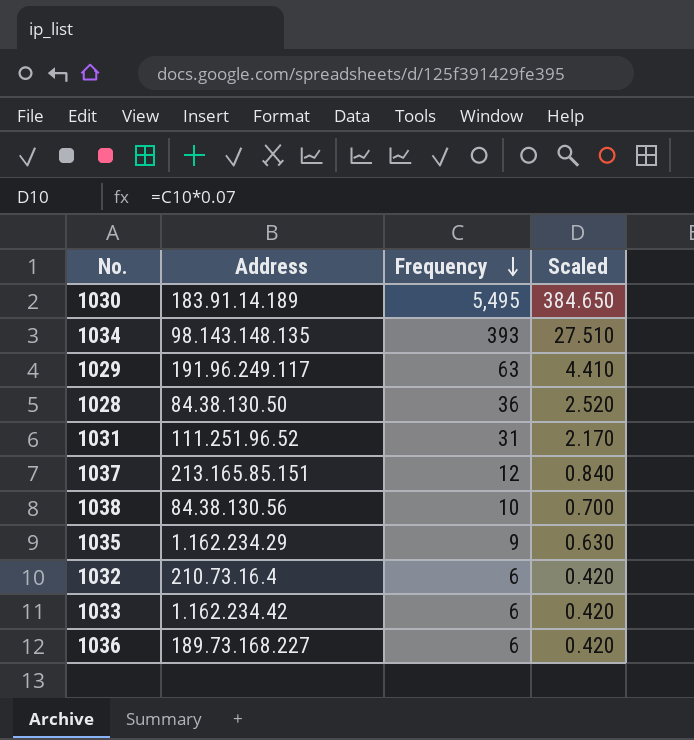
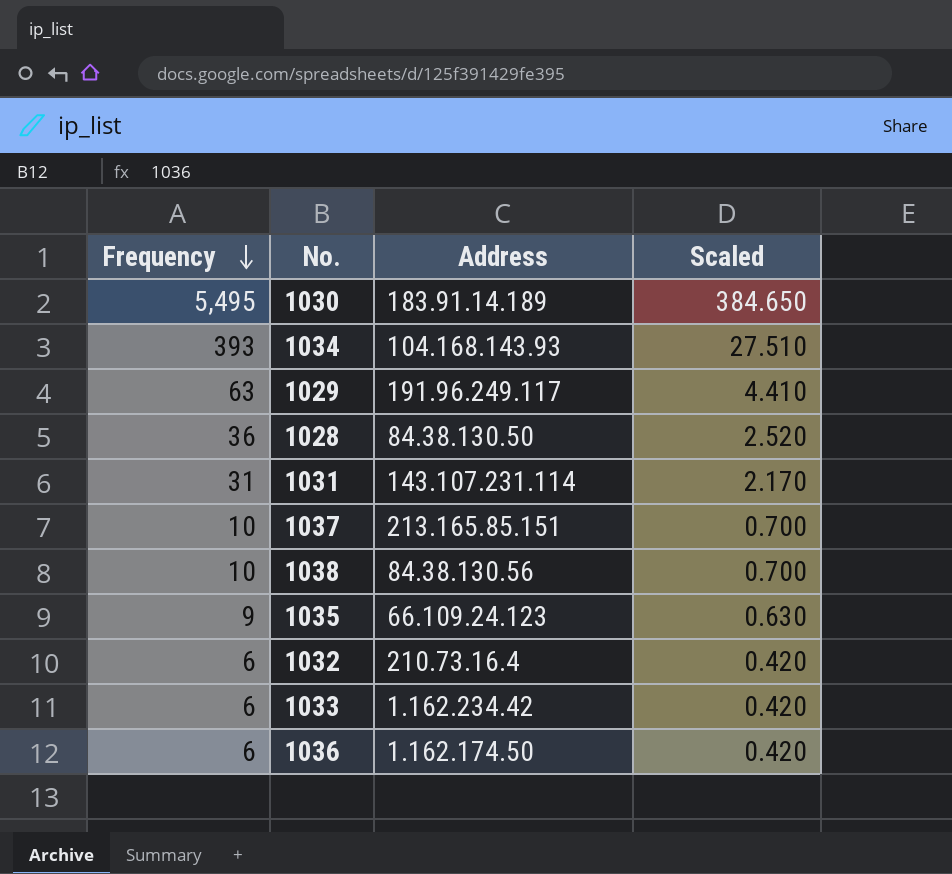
column Frequency | position: 3 -> 1
1034 | Address: 98.143.148.135 -> 104.168.143.93
1031 | Address: 111.251.96.52 -> 143.107.231.114
1037 | Frequency: 12 -> 10
1037 | Scaled: 0.840 -> 0.700
1035 | Address: 1.162.234.29 -> 66.109.24.123
1036 | Address: 189.73.168.227 -> 1.162.174.50

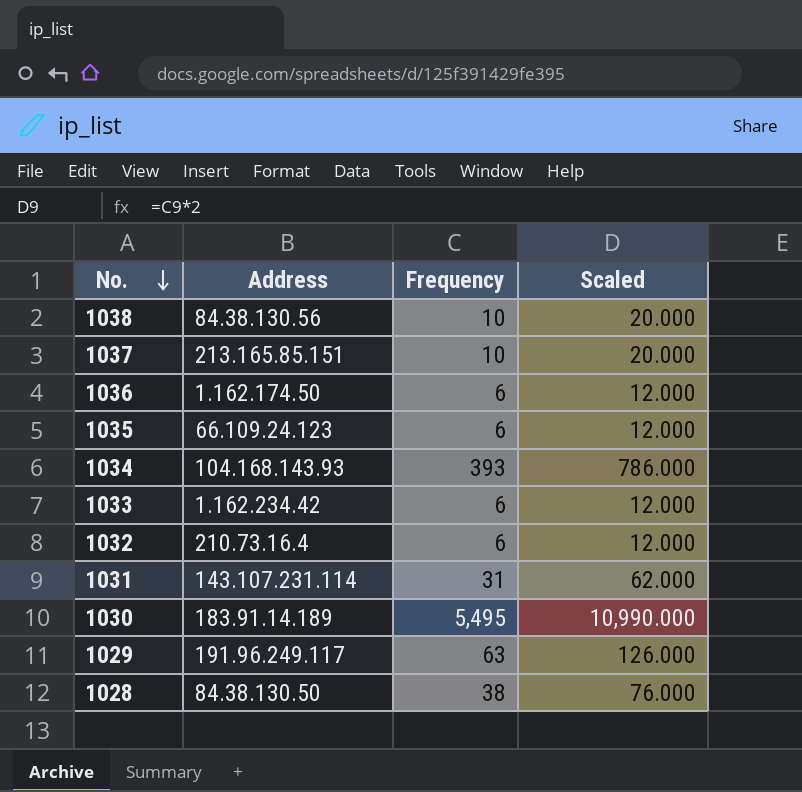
row order: Frequency descending -> No. descending
column Frequency | position: 1 -> 3
column Scaled | formula: [Frequency] * 0.07 -> [Frequency] * 2
1035 | Frequency: 9 -> 6
1028 | Frequency: 36 -> 38

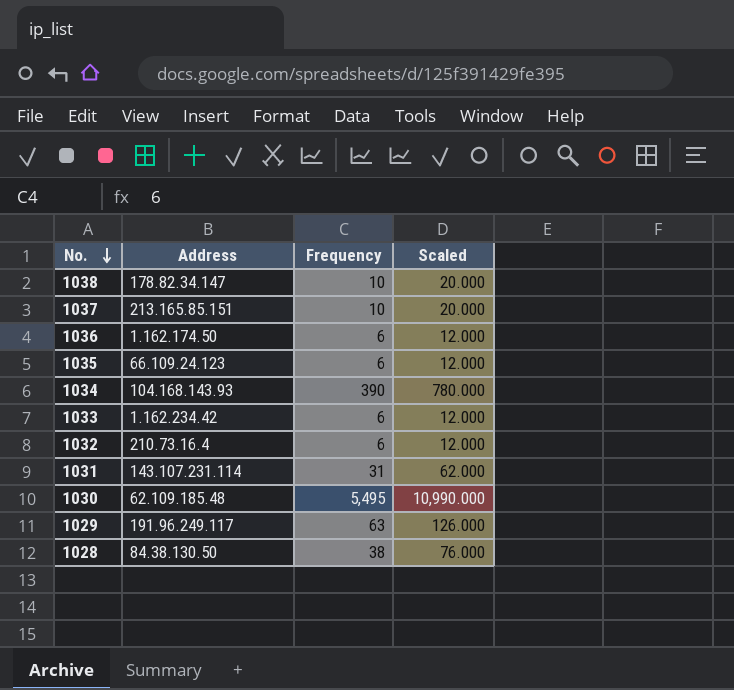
1038 | Address: 84.38.130.56 -> 178.82.34.147
1034 | Frequency: 393 -> 390
1034 | Scaled: 786.000 -> 780.000
1030 | Address: 183.91.14.189 -> 62.109.185.48

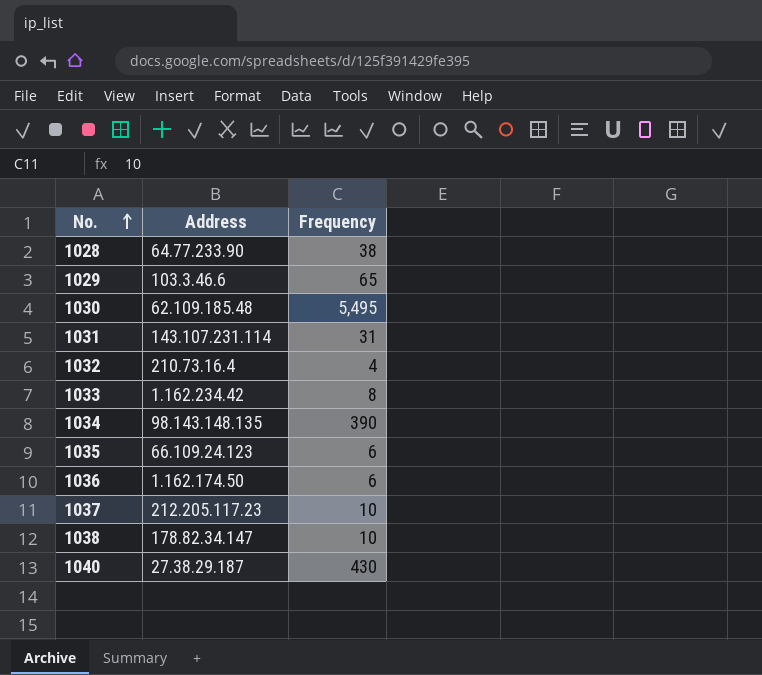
row order: No. descending -> No. ascending
column Scaled | formula: [Frequency] * 2 -> none
1028 | Address: 84.38.130.50 -> 64.77.233.90
1029 | Address: 191.96.249.117 -> 103.3.46.6
1029 | Frequency: 63 -> 65
1032 | Frequency: 6 -> 4
1033 | Frequency: 6 -> 8
1034 | Address: 104.168.143.93 -> 98.143.148.135
1037 | Address: 213.165.85.151 -> 212.205.117.23
row 1040: none -> 27.38.29.187 | 430

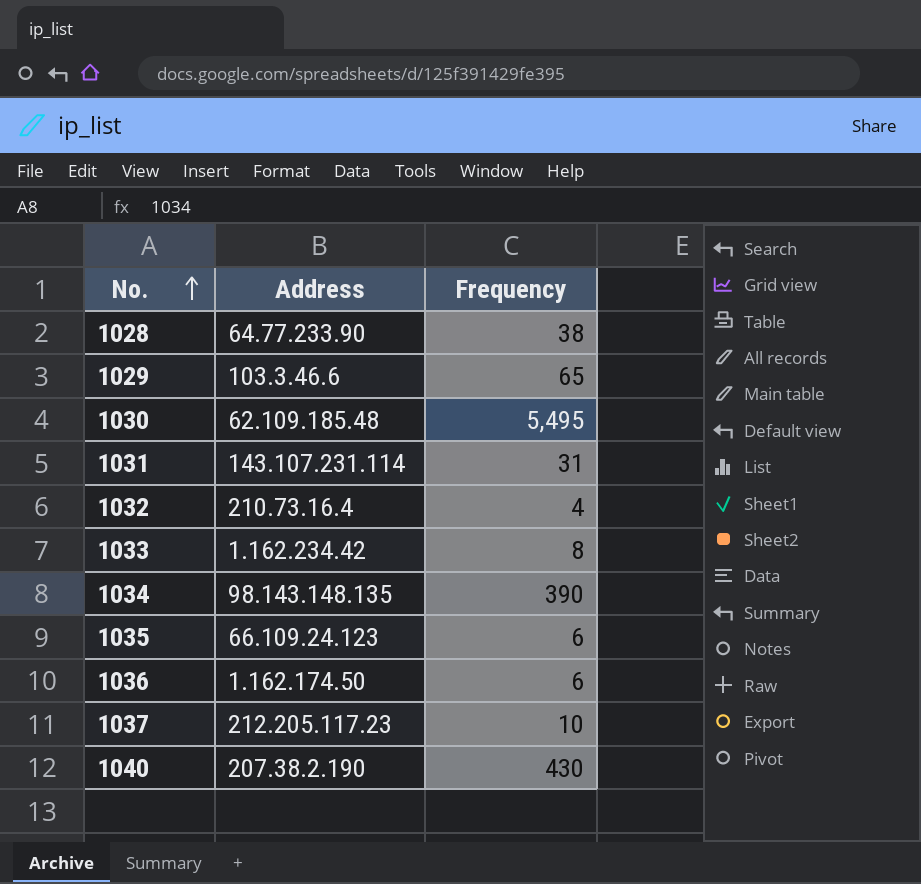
row 1038: 178.82.34.147 | 10 -> none
1040 | Address: 27.38.29.187 -> 207.38.2.190

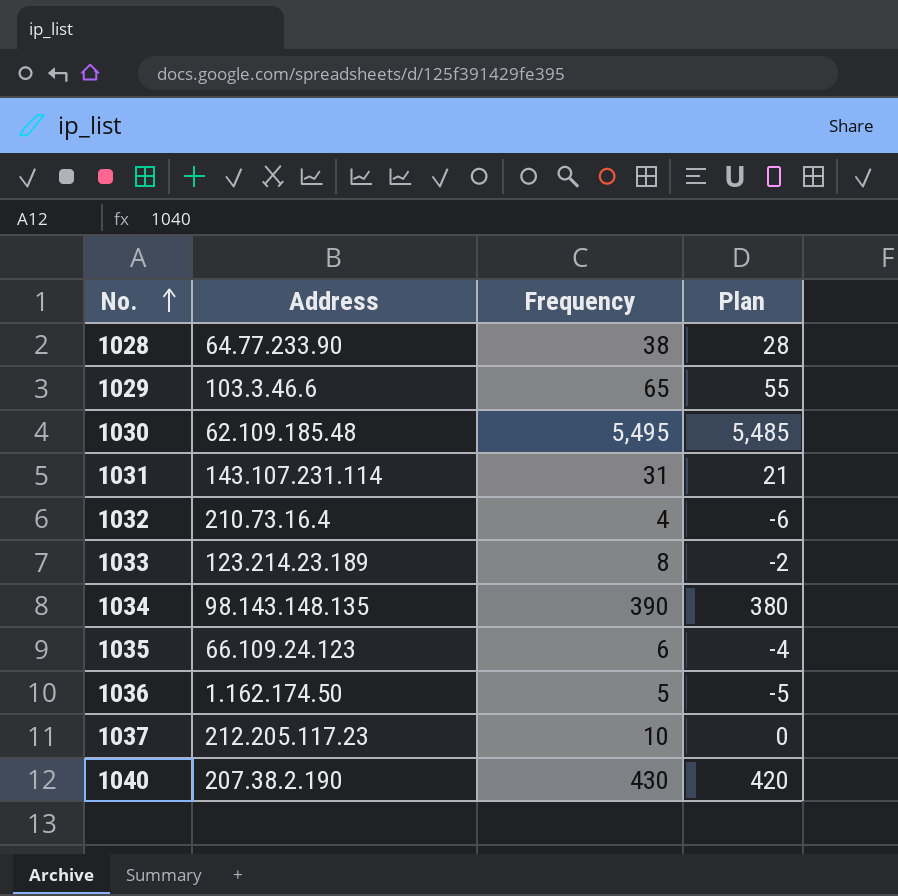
column Plan | formula: none -> [Frequency] - 10
1033 | Address: 1.162.234.42 -> 123.214.23.189
1036 | Frequency: 6 -> 5

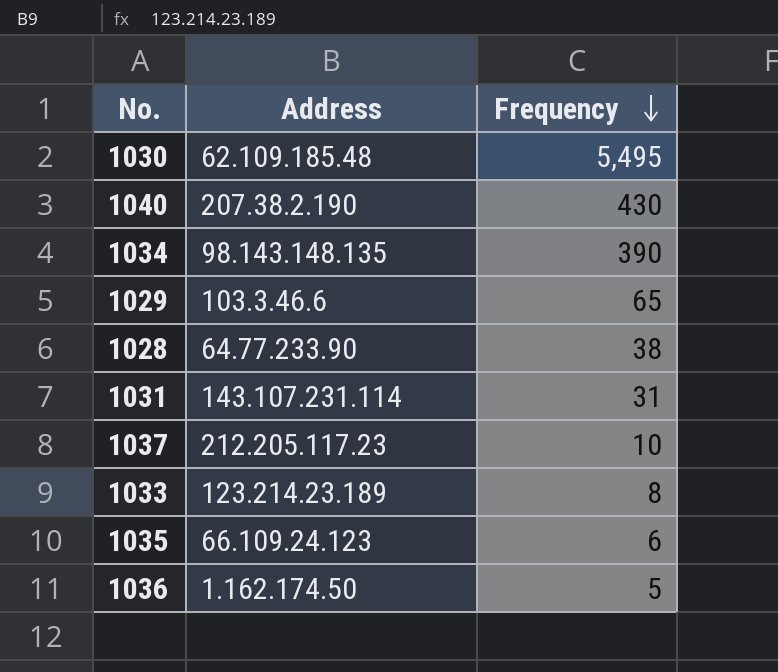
row order: No. ascending -> Frequency descending
column Plan | formula: [Frequency] - 10 -> none
row 1032: 210.73.16.4 | 4 | -6 -> none

